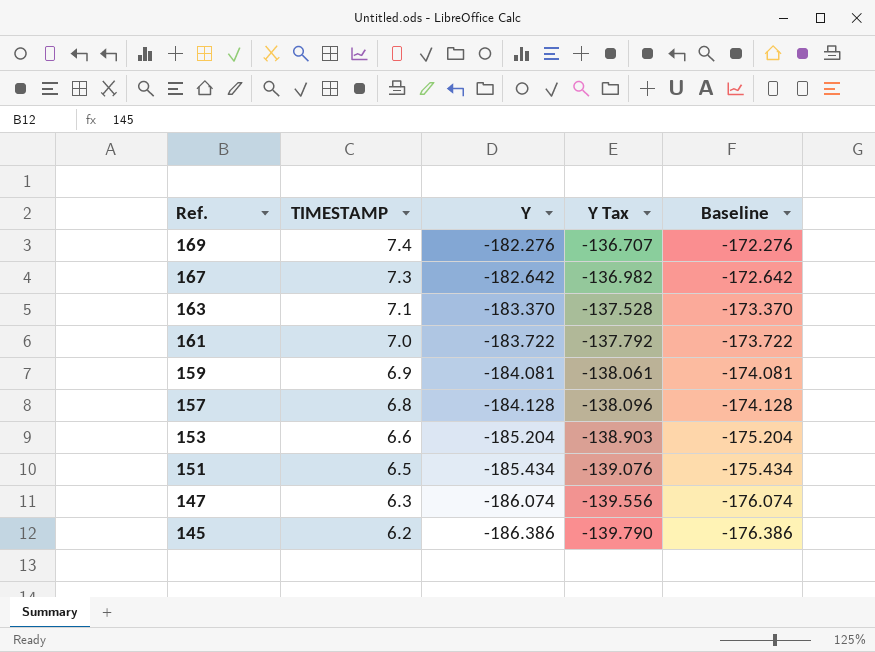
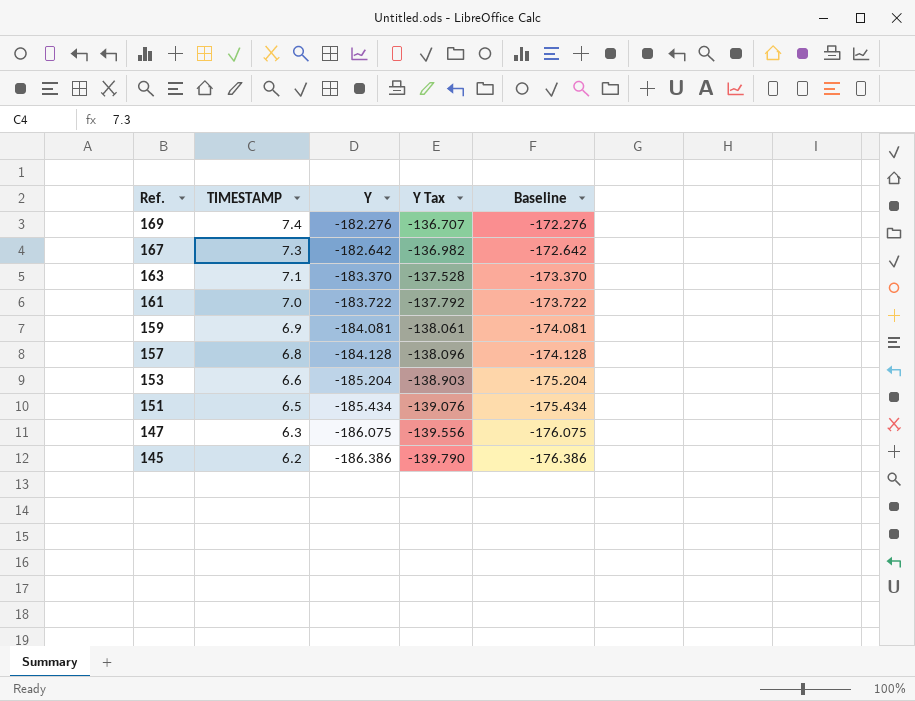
147 | Y: -186.074 -> -186.075
147 | Baseline: -176.074 -> -176.075

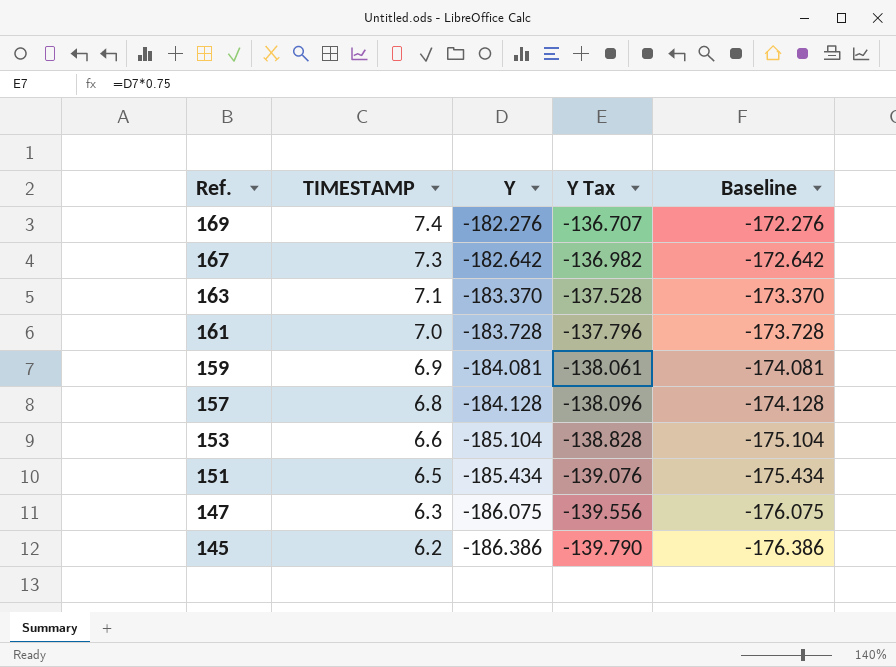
161 | Y: -183.722 -> -183.728
161 | Y Tax: -137.792 -> -137.796
161 | Baseline: -173.722 -> -173.728
153 | Y: -185.204 -> -185.104
153 | Y Tax: -138.903 -> -138.828
153 | Baseline: -175.204 -> -175.104

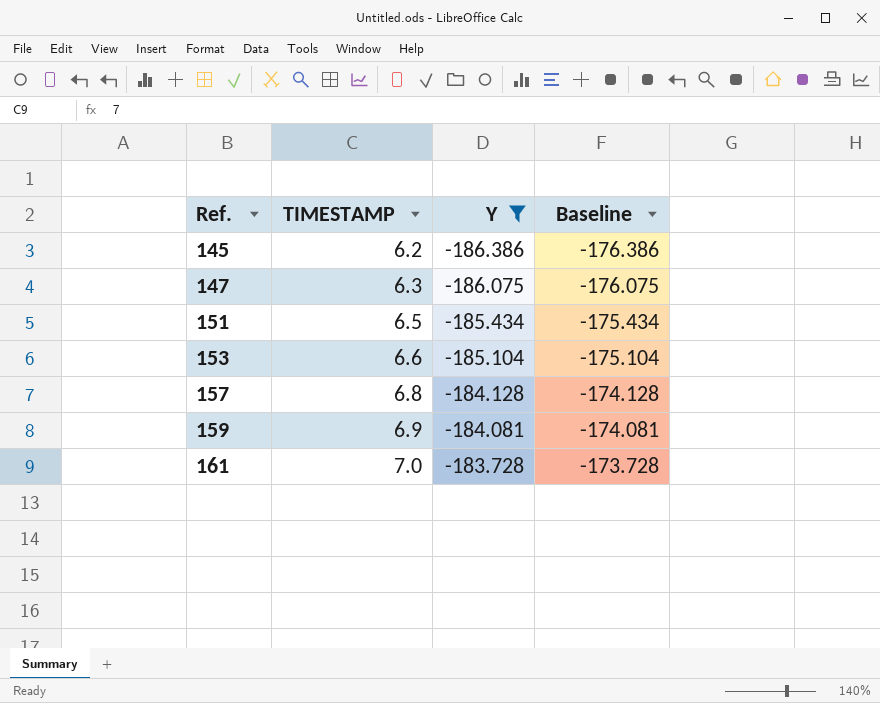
filter: none -> Y <= -183.728
row order: Ref. descending -> Ref. ascending
column Y Tax | formula: [Y] * 0.75 -> none

